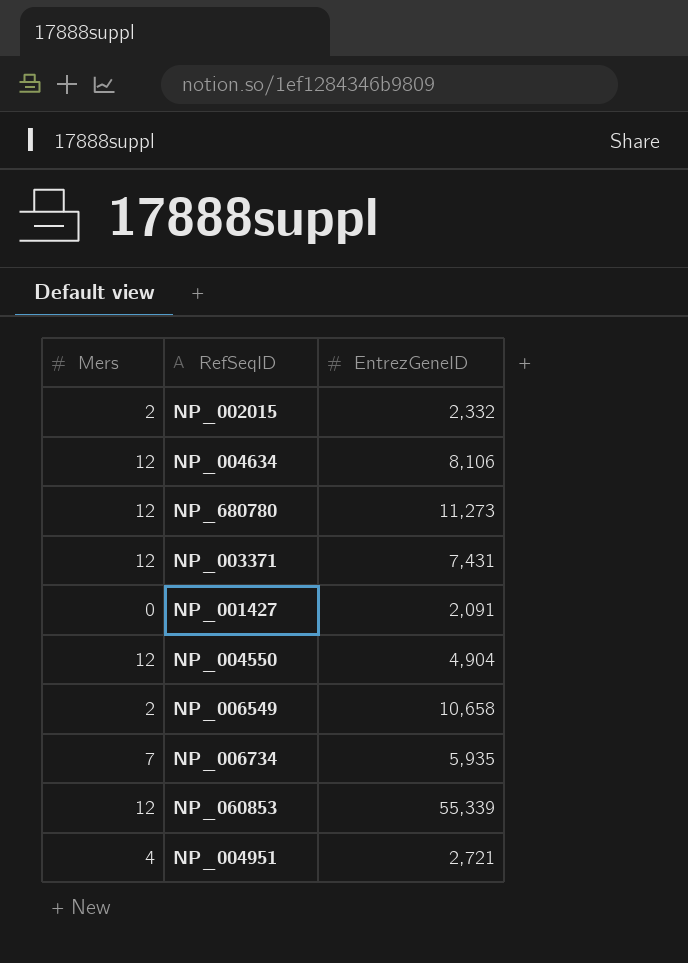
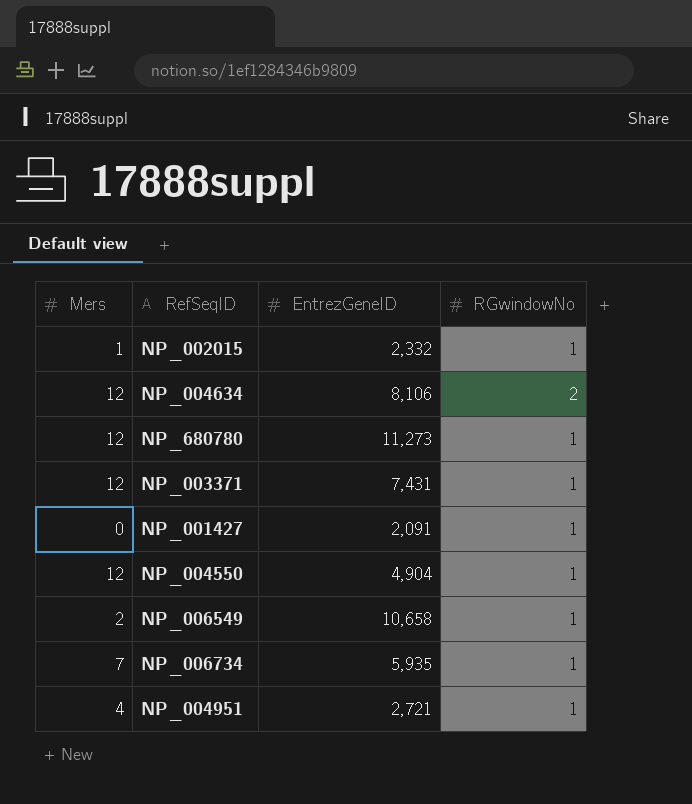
column RGwindowNo | position: none -> 4
row NP_060853: 12 | 55,339 -> none
NP_002015 | Mers: 2 -> 1

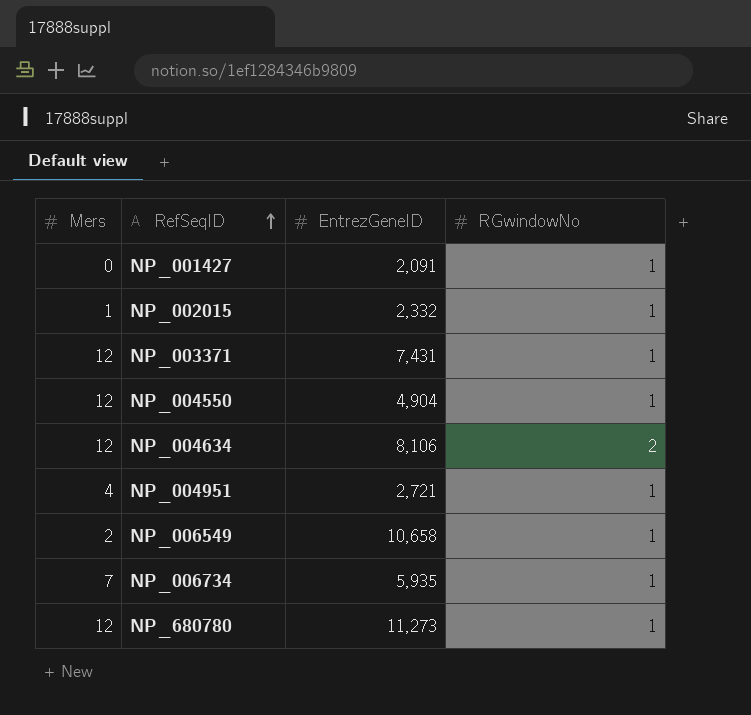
row order: none -> RefSeqID ascending

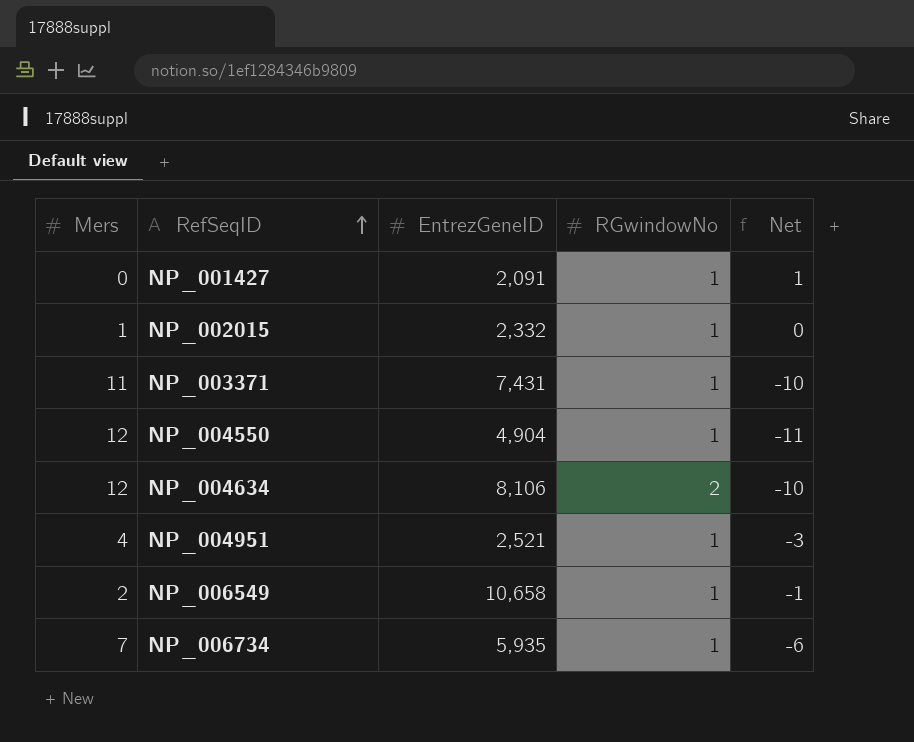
column Net | formula: none -> [RGwindowNo] - [Mers]
row NP_680780: 12 | 11,273 | 1 -> none
NP_003371 | Mers: 12 -> 11
NP_004951 | EntrezGeneID: 2,721 -> 2,521

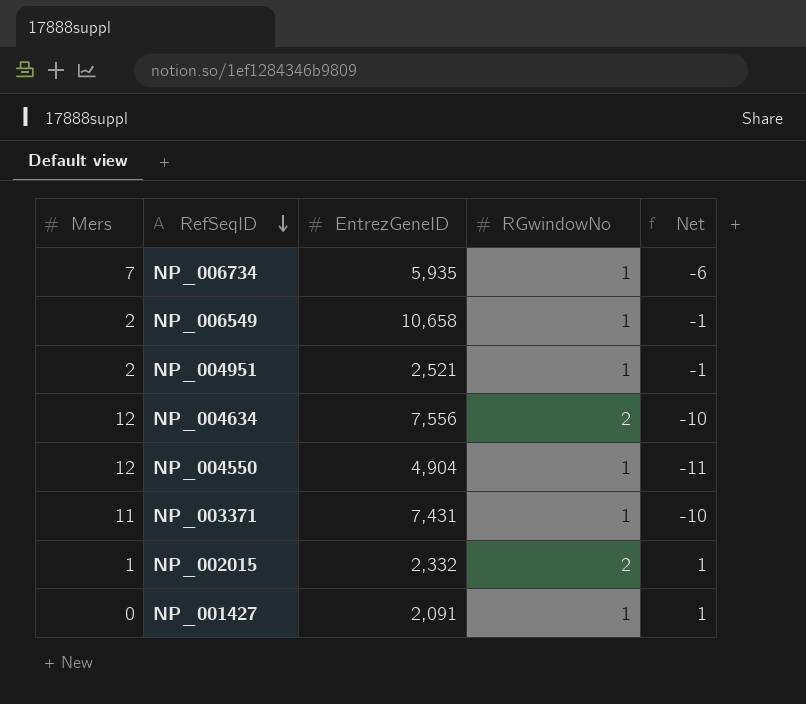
row order: RefSeqID ascending -> RefSeqID descending
NP_004951 | Mers: 4 -> 2
NP_004951 | Net: -3 -> -1
NP_004634 | EntrezGeneID: 8,106 -> 7,556
NP_002015 | RGwindowNo: 1 -> 2
NP_002015 | Net: 0 -> 1

